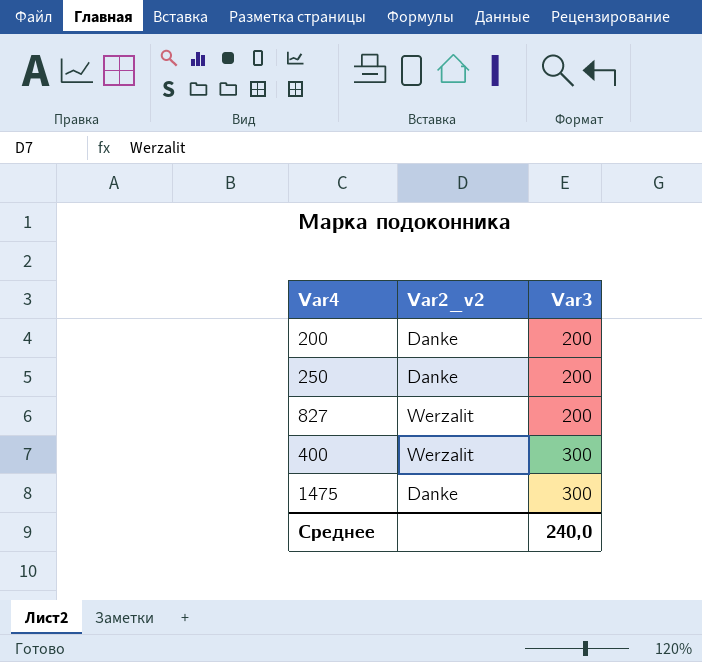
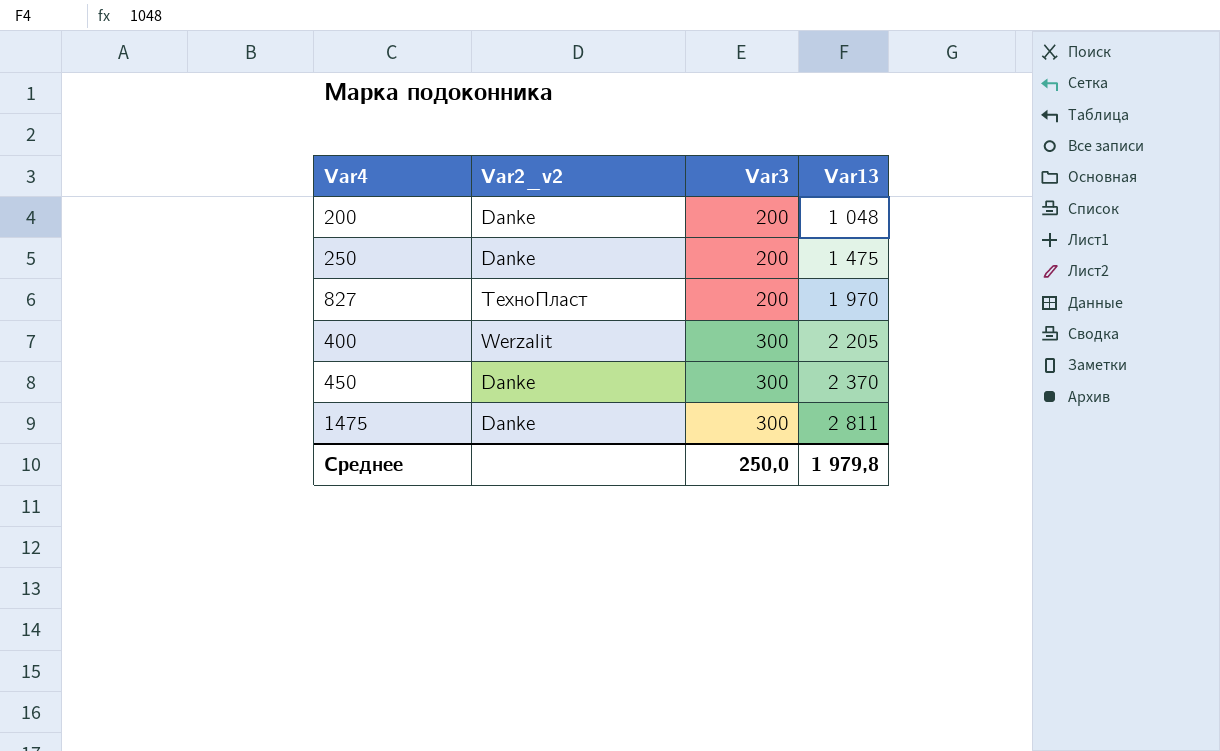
column Var13 | position: none -> 4
827 | Var2_v2: Werzalit -> ТехноПласт
row 450: none -> Danke | 300 | 2 370
Среднее | Var3: 240,0 -> 250,0

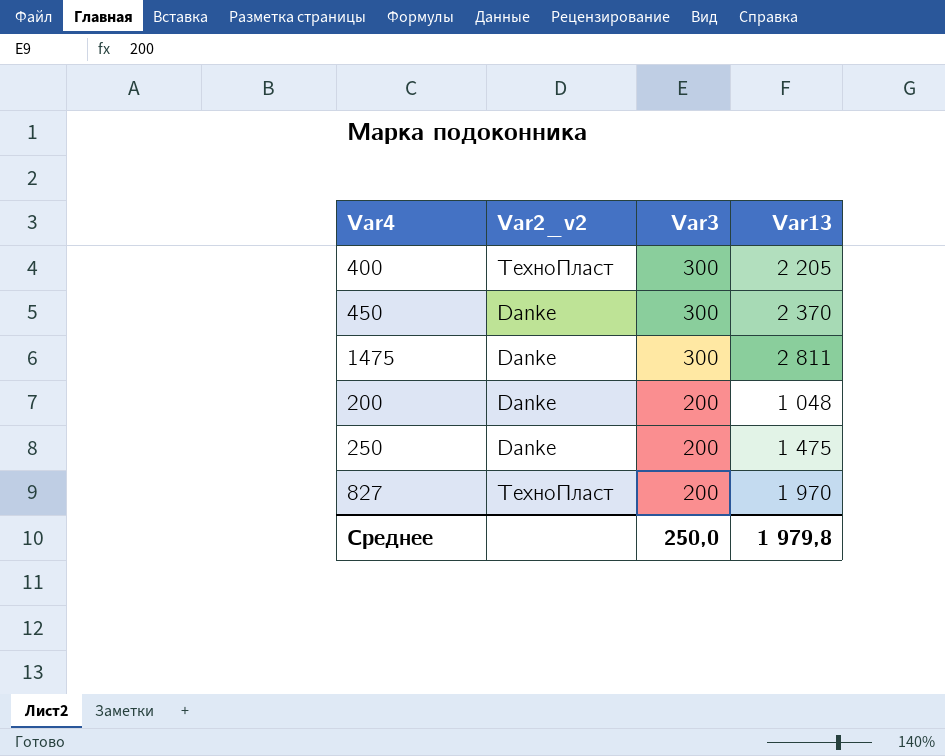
row order: Var3 ascending -> Var3 descending
400 | Var2_v2: Werzalit -> ТехноПласт

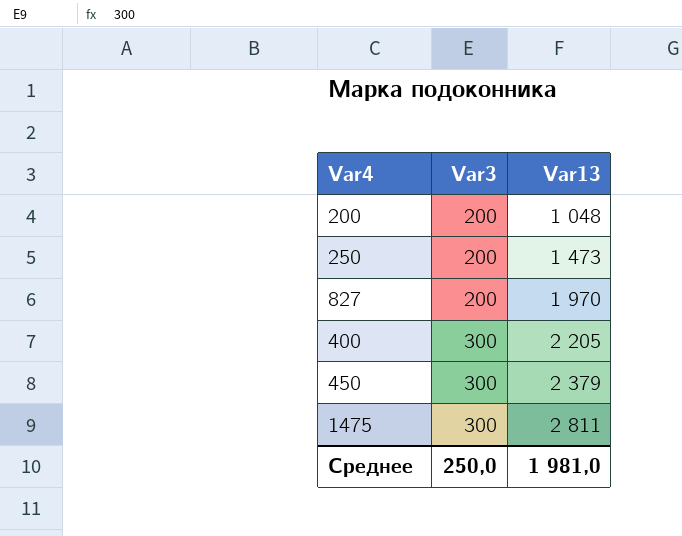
row order: Var3 descending -> Var3 ascending
column Var2_v2 | position: 2 -> none
250 | Var13: 1 475 -> 1 473
450 | Var13: 2 370 -> 2 379
Среднее | Var13: 1 979,8 -> 1 981,0

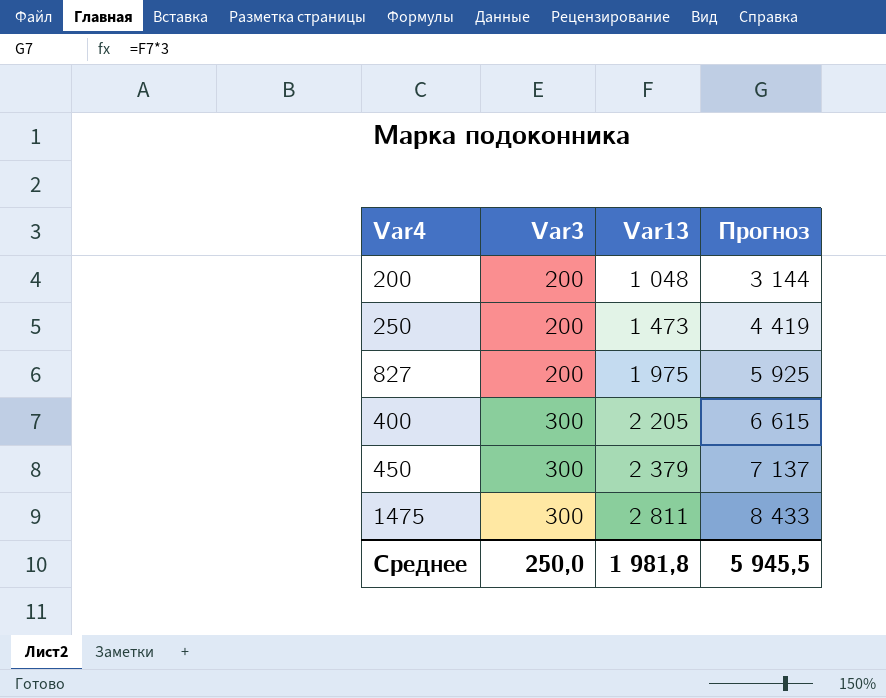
column Прогноз | formula: none -> [Var13] * 3
827 | Var13: 1 970 -> 1 975
Среднее | Var13: 1 981,0 -> 1 981,8

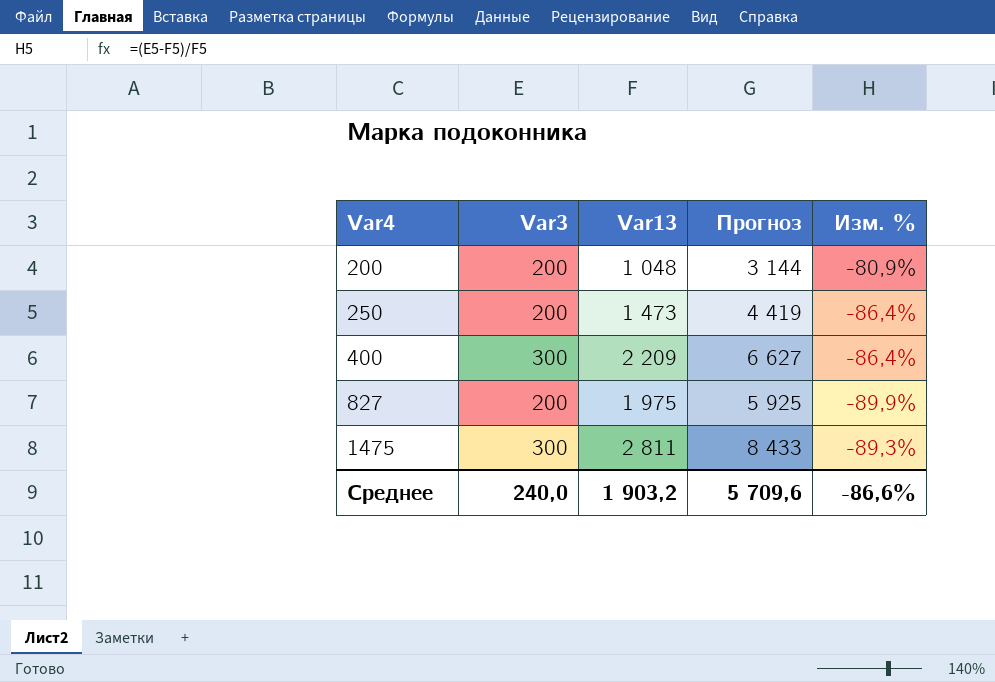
row order: Var3 ascending -> Var4 ascending
column Изм. % | formula: none -> ([Var3] - [Var13]) / [Var13]
row 450: 300 | 2 379 | 7 137 -> none
400 | Var13: 2 205 -> 2 209
400 | Прогноз: 6 615 -> 6 627
Среднее | Var3: 250,0 -> 240,0
Среднее | Var13: 1 981,8 -> 1 903,2
Среднее | Прогноз: 5 945,5 -> 5 709,6

